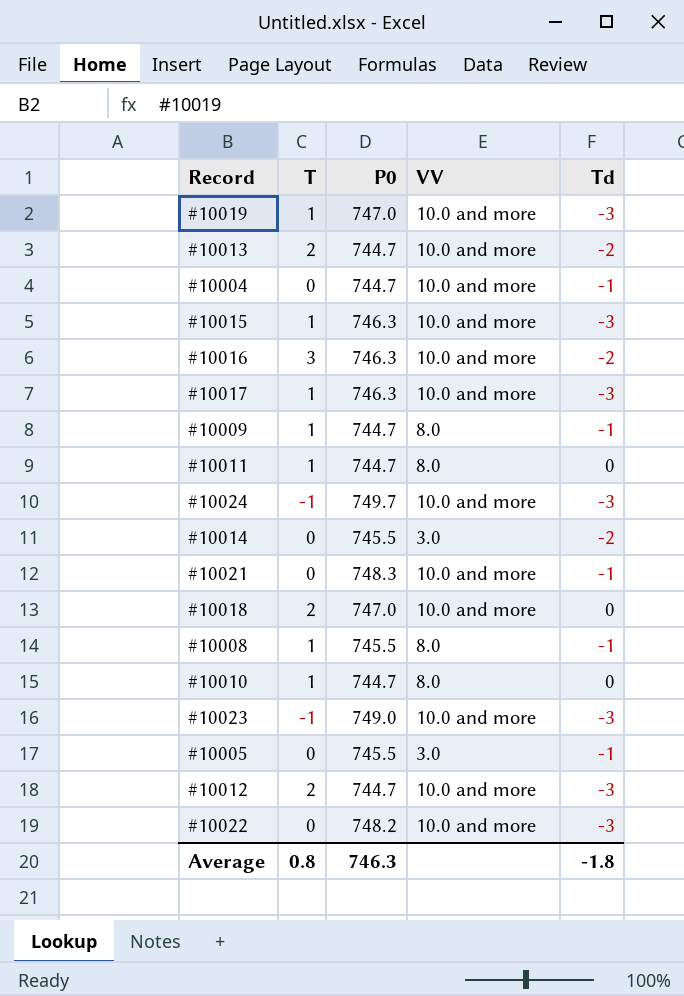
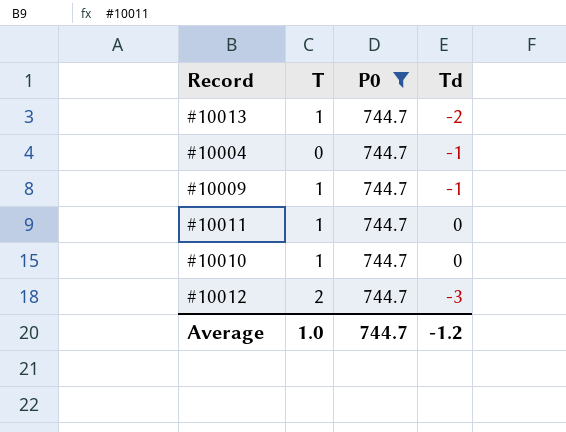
filter: none -> P0 = 744.7
column VV | position: 4 -> none
#10013 | T: 2 -> 1
Average | T: 0.8 -> 1.0
Average | P0: 746.3 -> 744.7
Average | Td: -1.8 -> -1.2

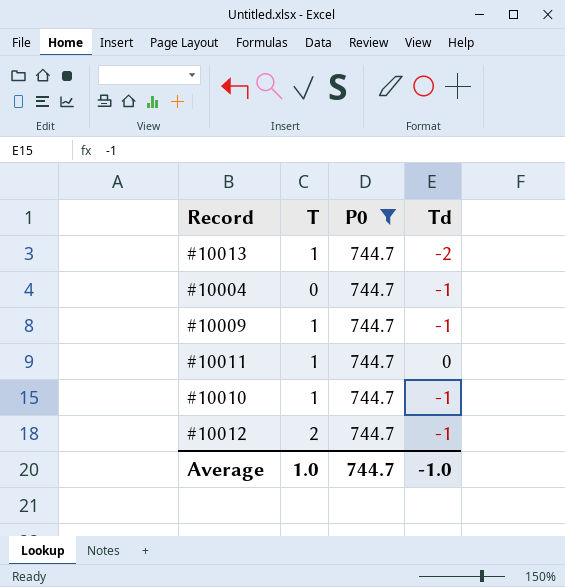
#10010 | Td: 0 -> -1
#10012 | Td: -3 -> -1
Average | Td: -1.2 -> -1.0

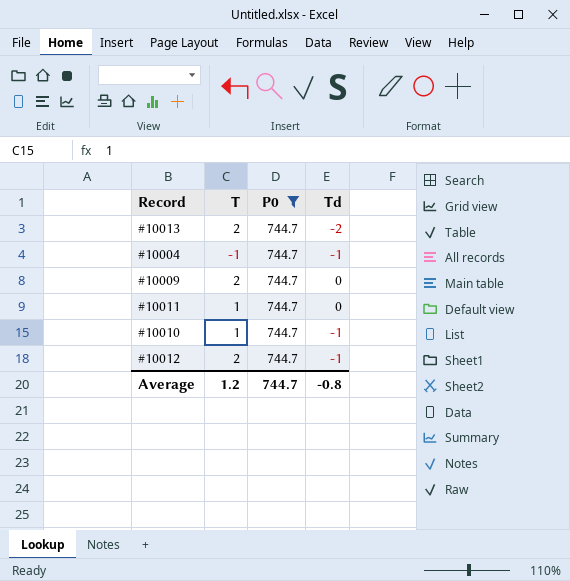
#10013 | T: 1 -> 2
#10004 | T: 0 -> -1
#10009 | T: 1 -> 2
#10009 | Td: -1 -> 0
Average | T: 1.0 -> 1.2
Average | Td: -1.0 -> -0.8

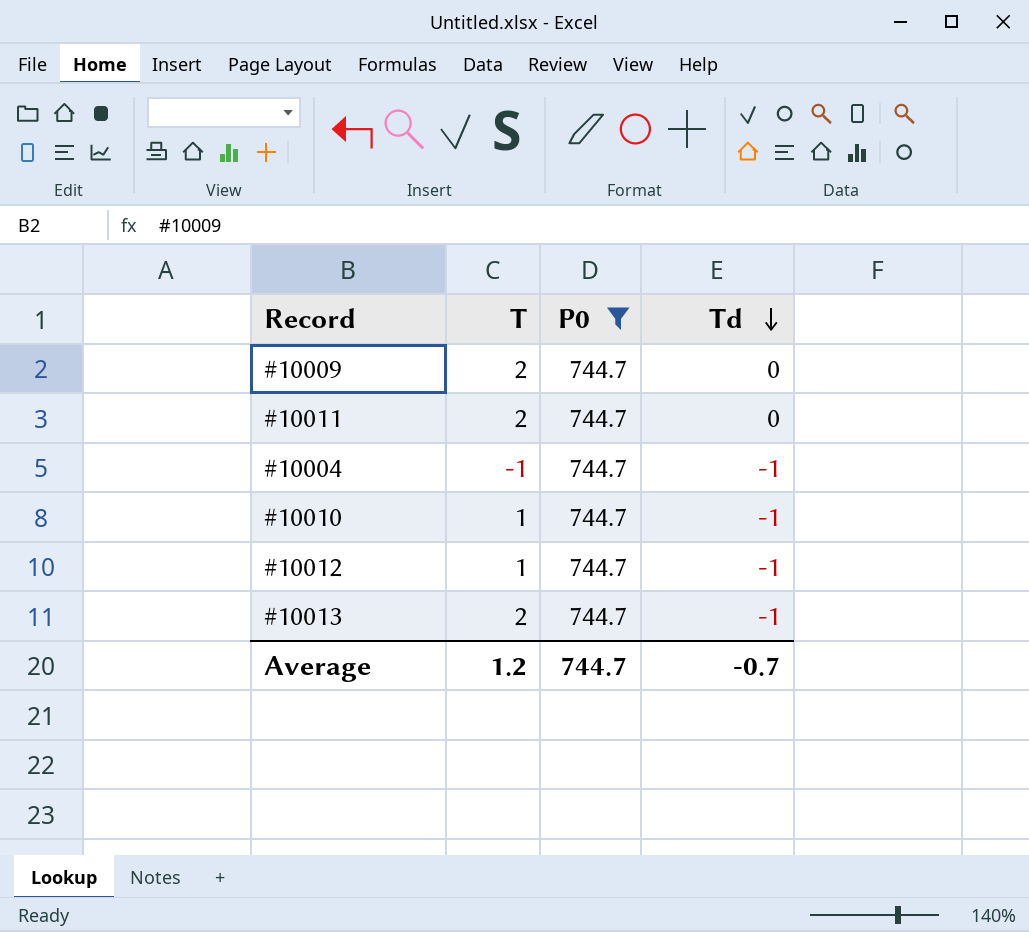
row order: none -> Td descending
#10011 | T: 1 -> 2
#10012 | T: 2 -> 1
#10013 | Td: -2 -> -1
Average | Td: -0.8 -> -0.7

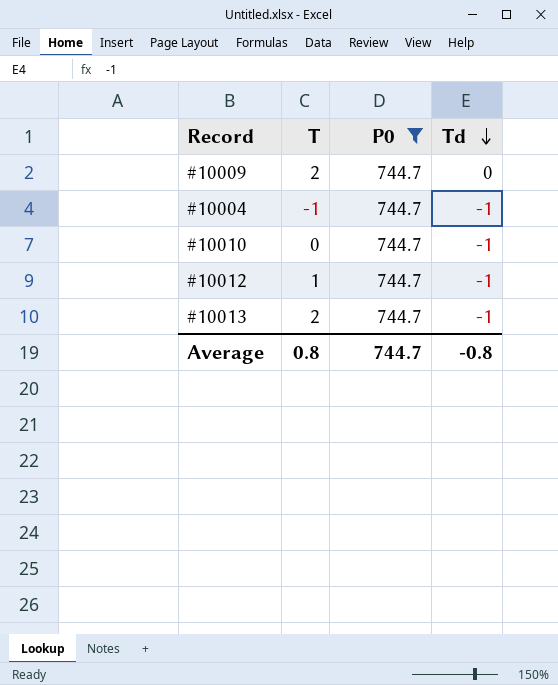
row #10011: 2 | 744.7 | 0 -> none
#10010 | T: 1 -> 0
Average | T: 1.2 -> 0.8
Average | Td: -0.7 -> -0.8

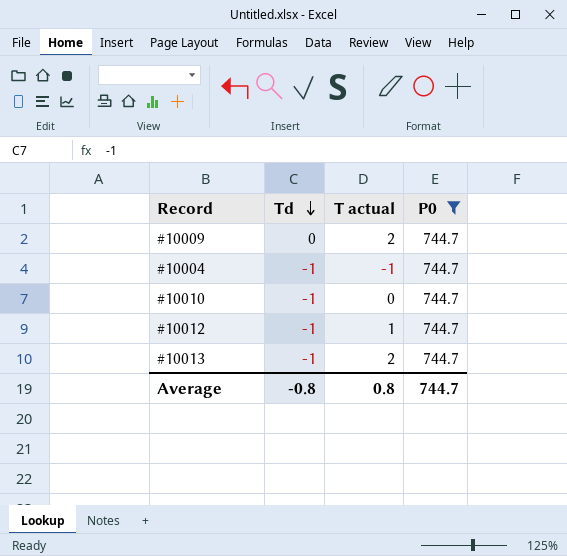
column Td | position: 4 -> 2
column name: T -> T actual

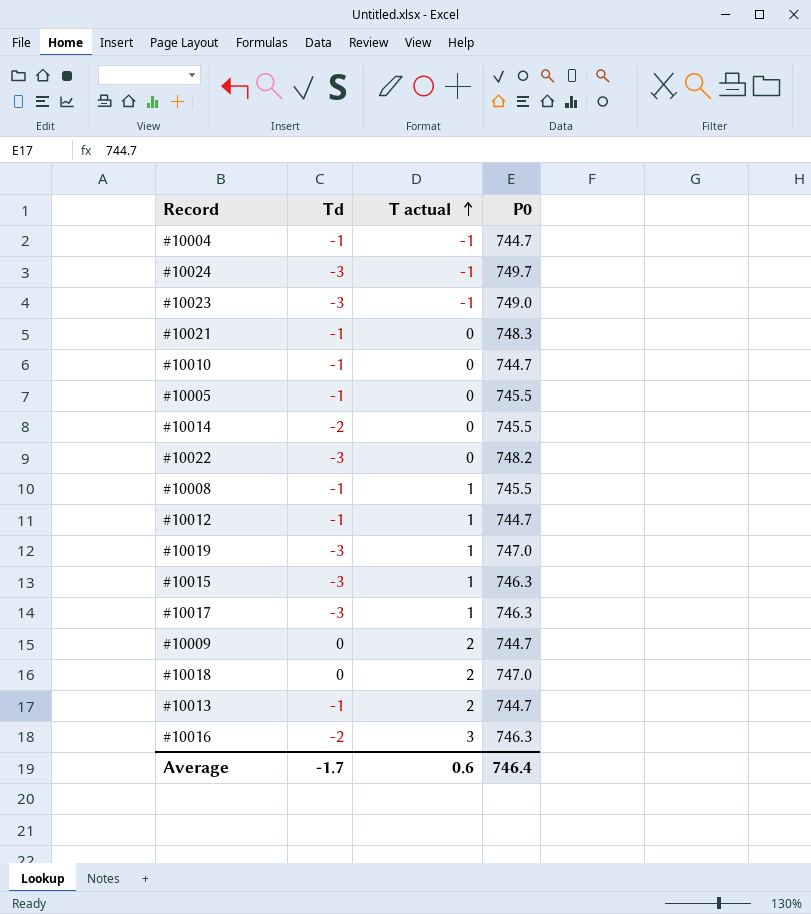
filter: P0 = 744.7 -> none
row order: Td descending -> T actual ascending
Average | Td: -0.8 -> -1.7
Average | T actual: 0.8 -> 0.6
Average | P0: 744.7 -> 746.4

